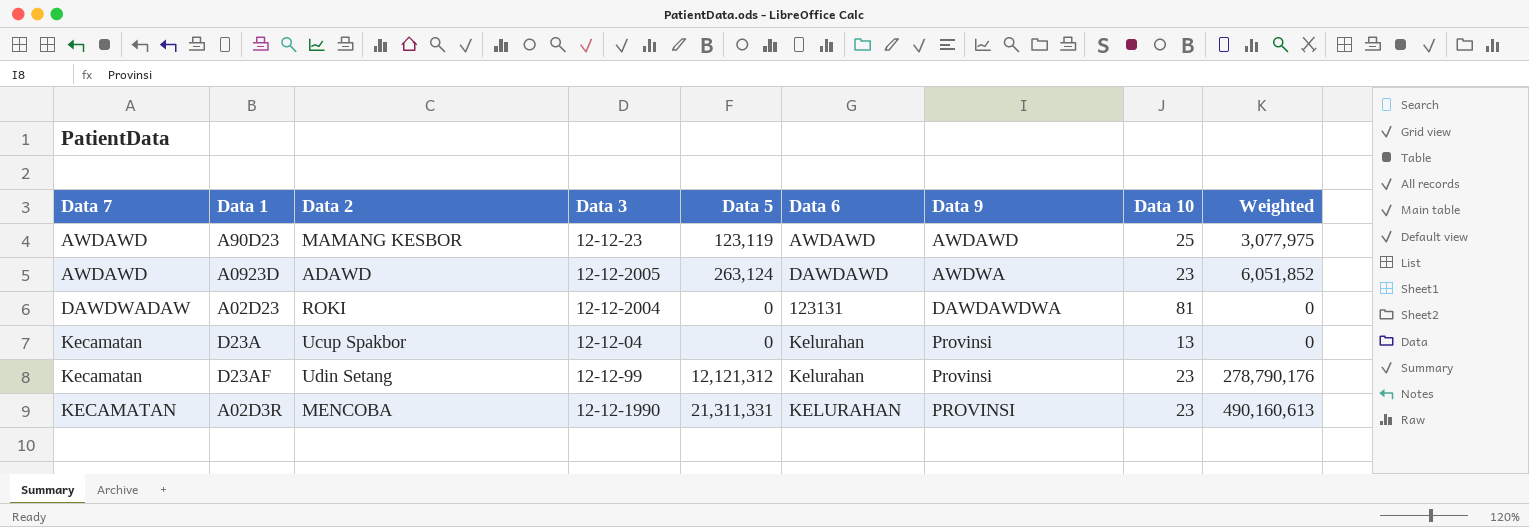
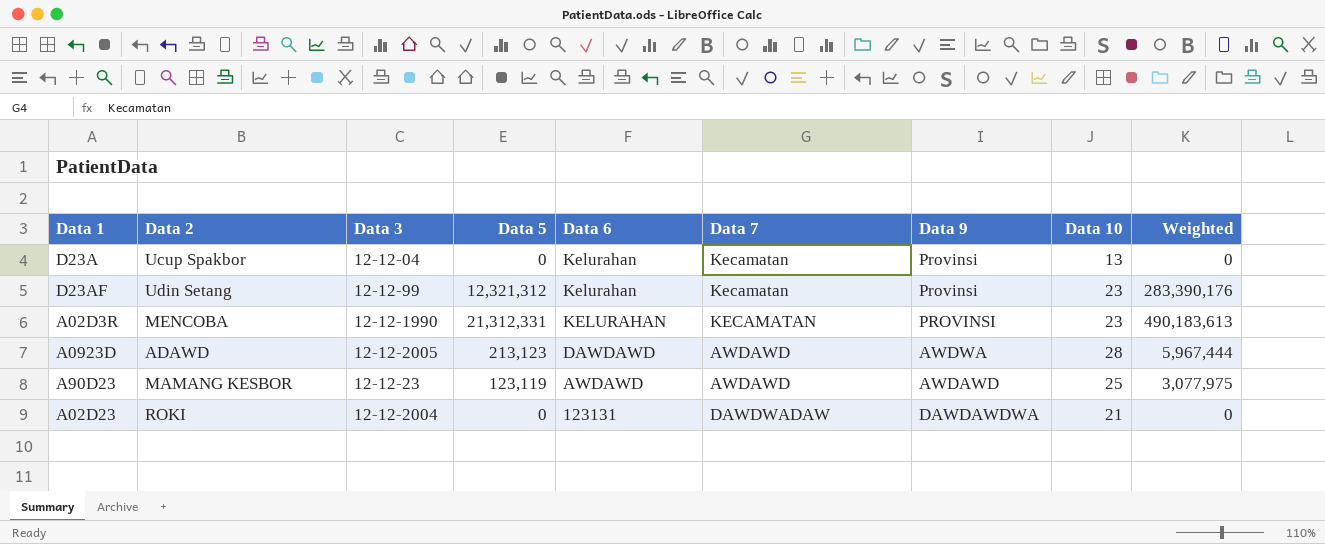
row order: Data 7 ascending -> Data 6 descending
column Data 7 | position: 1 -> 6
D23AF | Data 5: 12,121,312 -> 12,321,312
D23AF | Weighted: 278,790,176 -> 283,390,176
A02D3R | Data 5: 21,311,331 -> 21,312,331
A02D3R | Weighted: 490,160,613 -> 490,183,613
A0923D | Data 5: 263,124 -> 213,123
A0923D | Data 10: 23 -> 28
A0923D | Weighted: 6,051,852 -> 5,967,444
A02D23 | Data 10: 81 -> 21

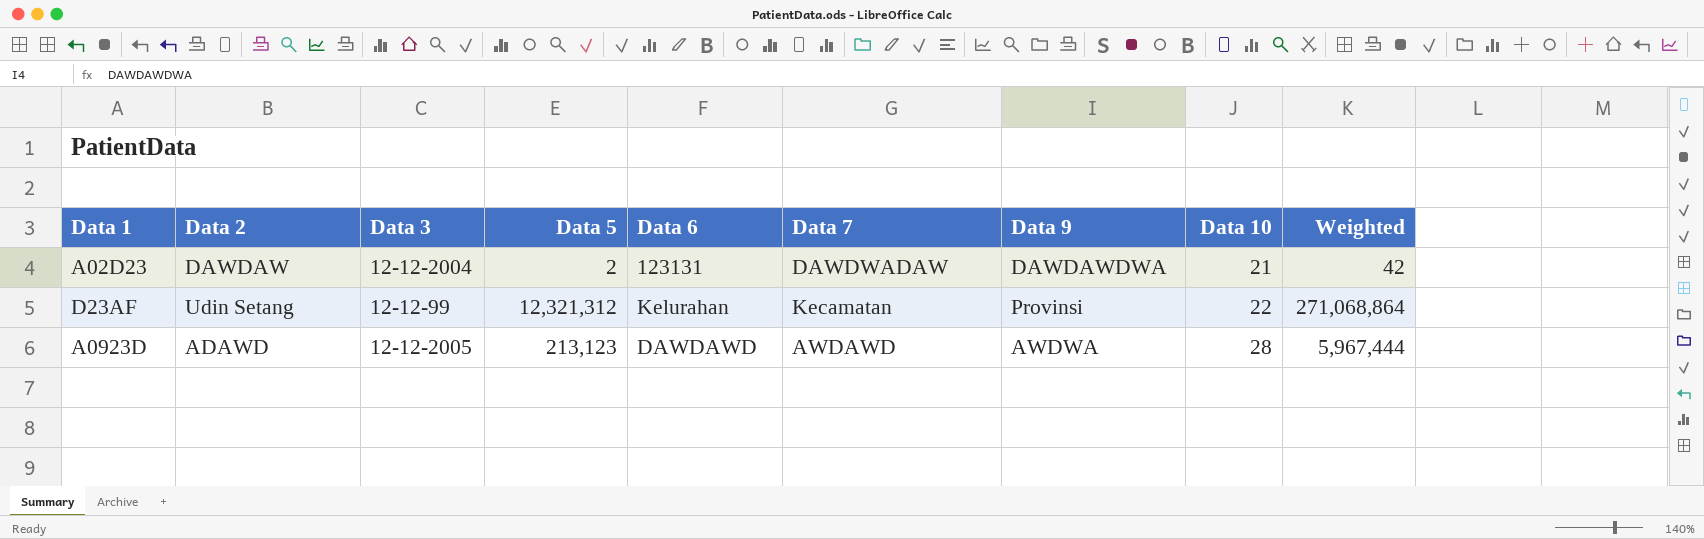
row order: Data 6 descending -> Data 10 ascending
row D23A: Ucup Spakbor | 12-12-04 | 0 | Kelurahan | Kecamatan | Provinsi | 13 | 0 -> none
row A02D3R: MENCOBA | 12-12-1990 | 21,312,331 | KELURAHAN | KECAMATAN | PROVINSI | 23 | 490,183,613 -> none
row A90D23: MAMANG KESBOR | 12-12-23 | 123,119 | AWDAWD | AWDAWD | AWDAWD | 25 | 3,077,975 -> none
A02D23 | Data 2: ROKI -> DAWDAW
A02D23 | Data 5: 0 -> 2
A02D23 | Weighted: 0 -> 42
D23AF | Data 10: 23 -> 22
D23AF | Weighted: 283,390,176 -> 271,068,864

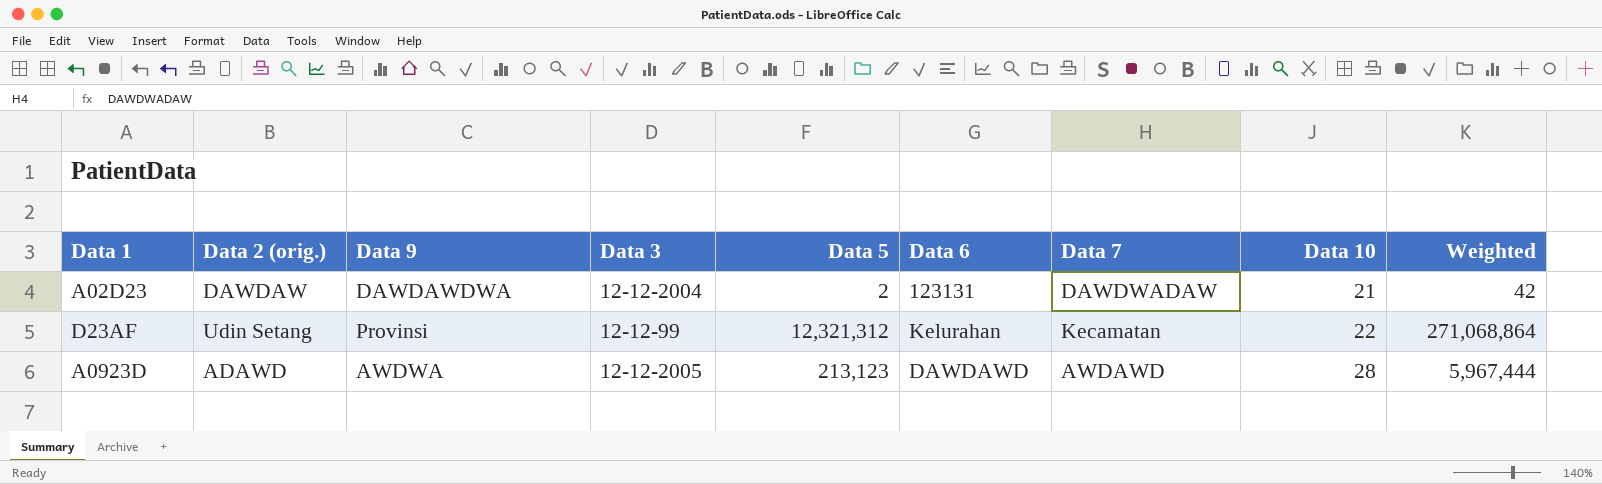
column name: Data 2 -> Data 2 (orig.)
column Data 9 | position: 7 -> 3

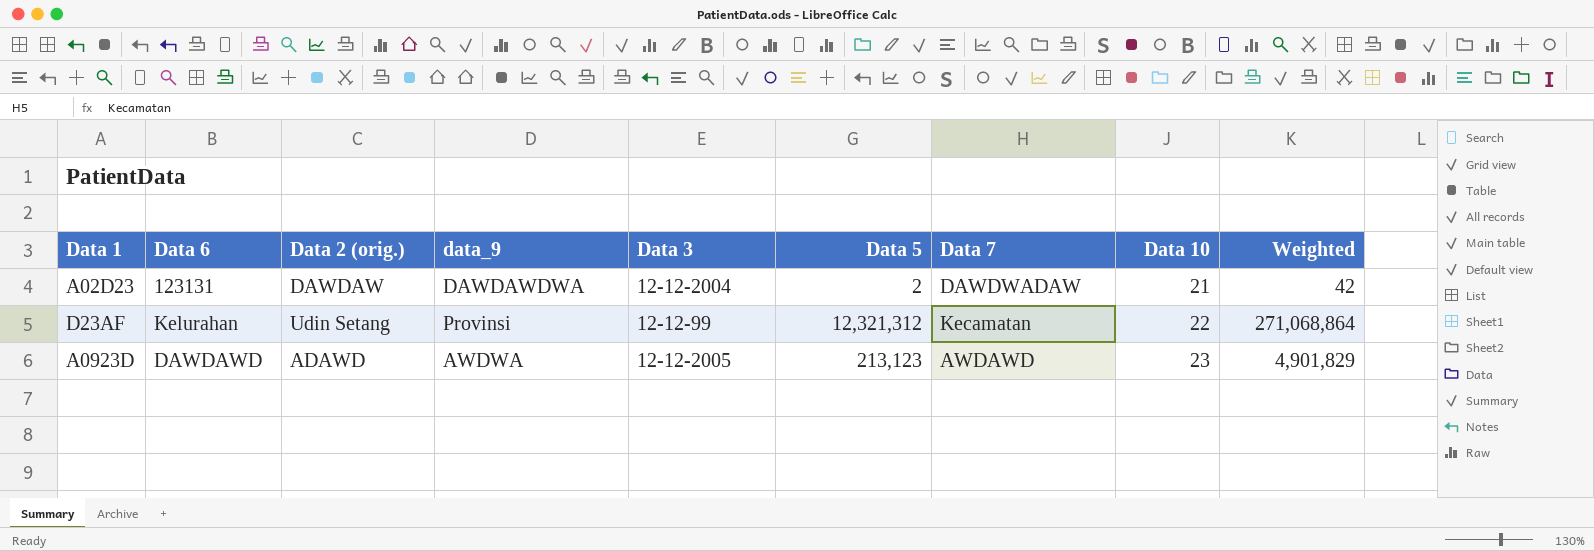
column Data 6 | position: 6 -> 2
column name: Data 9 -> data_9
A0923D | Data 10: 28 -> 23
A0923D | Weighted: 5,967,444 -> 4,901,829

